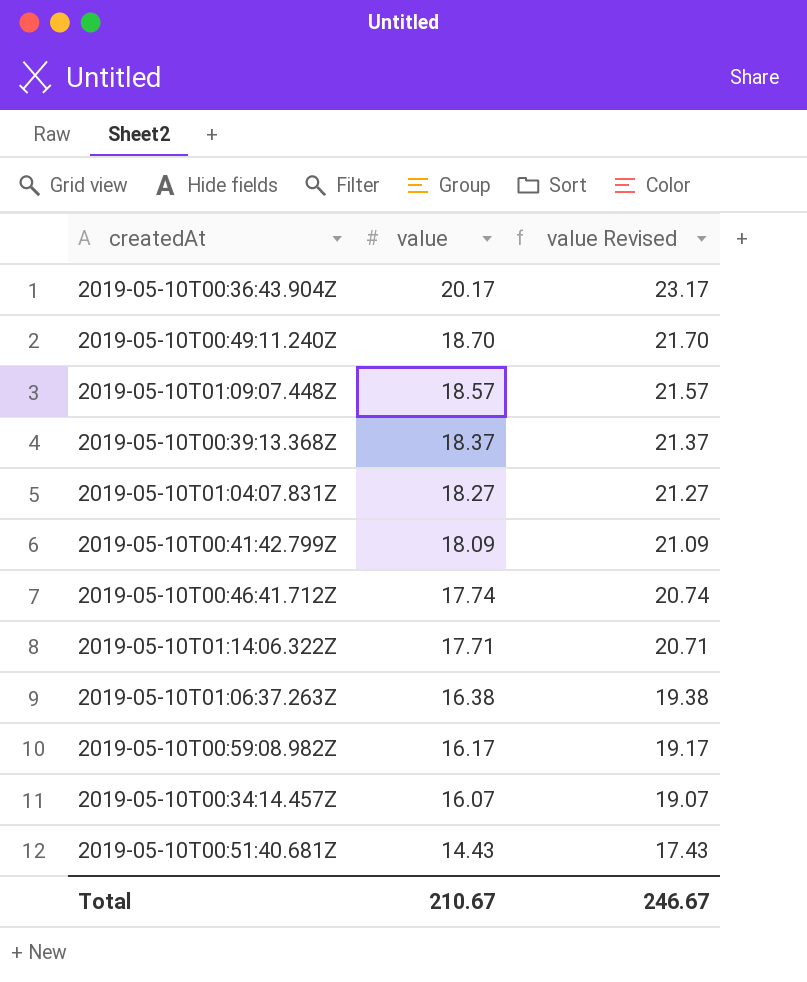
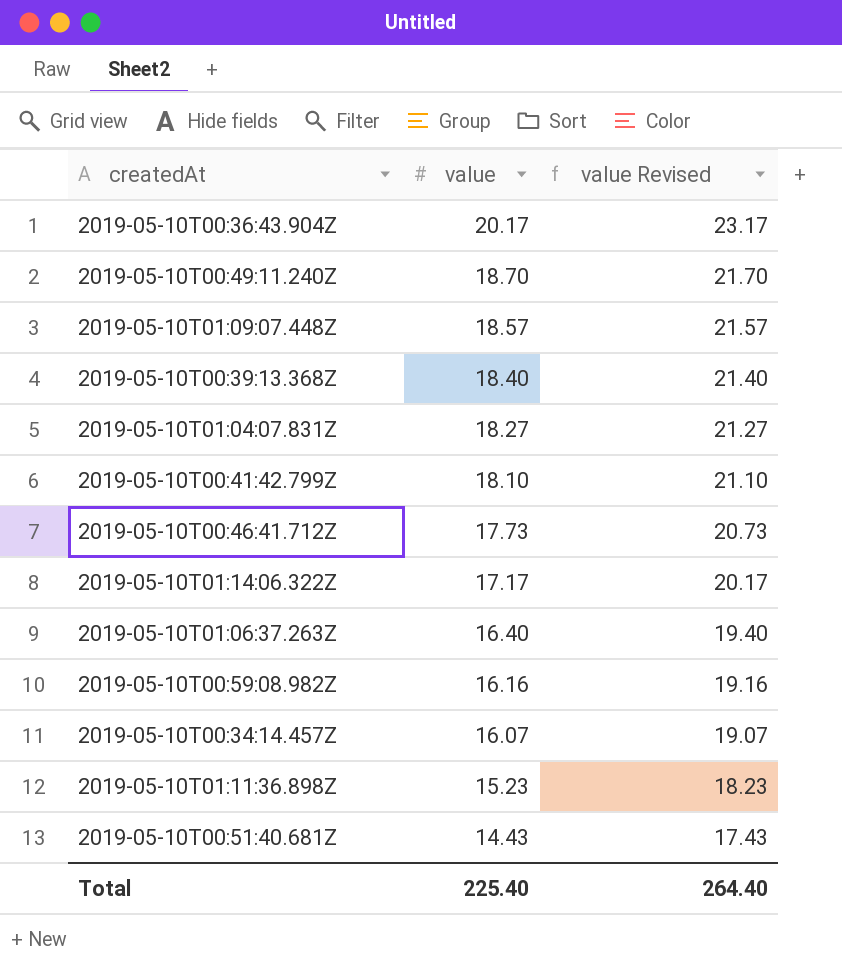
2019-05-10T00:39:13.368Z | value: 18.37 -> 18.40
2019-05-10T00:39:13.368Z | value Revised: 21.37 -> 21.40
2019-05-10T00:41:42.799Z | value: 18.09 -> 18.10
2019-05-10T00:41:42.799Z | value Revised: 21.09 -> 21.10
2019-05-10T00:46:41.712Z | value: 17.74 -> 17.73
2019-05-10T00:46:41.712Z | value Revised: 20.74 -> 20.73
2019-05-10T01:14:06.322Z | value: 17.71 -> 17.17
2019-05-10T01:14:06.322Z | value Revised: 20.71 -> 20.17
2019-05-10T01:06:37.263Z | value: 16.38 -> 16.40
2019-05-10T01:06:37.263Z | value Revised: 19.38 -> 19.40
2019-05-10T00:59:08.982Z | value: 16.17 -> 16.16
2019-05-10T00:59:08.982Z | value Revised: 19.17 -> 19.16
row 2019-05-10T01:11:36.898Z: none -> 15.23 | 18.23
Total | value: 210.67 -> 225.40
Total | value Revised: 246.67 -> 264.40

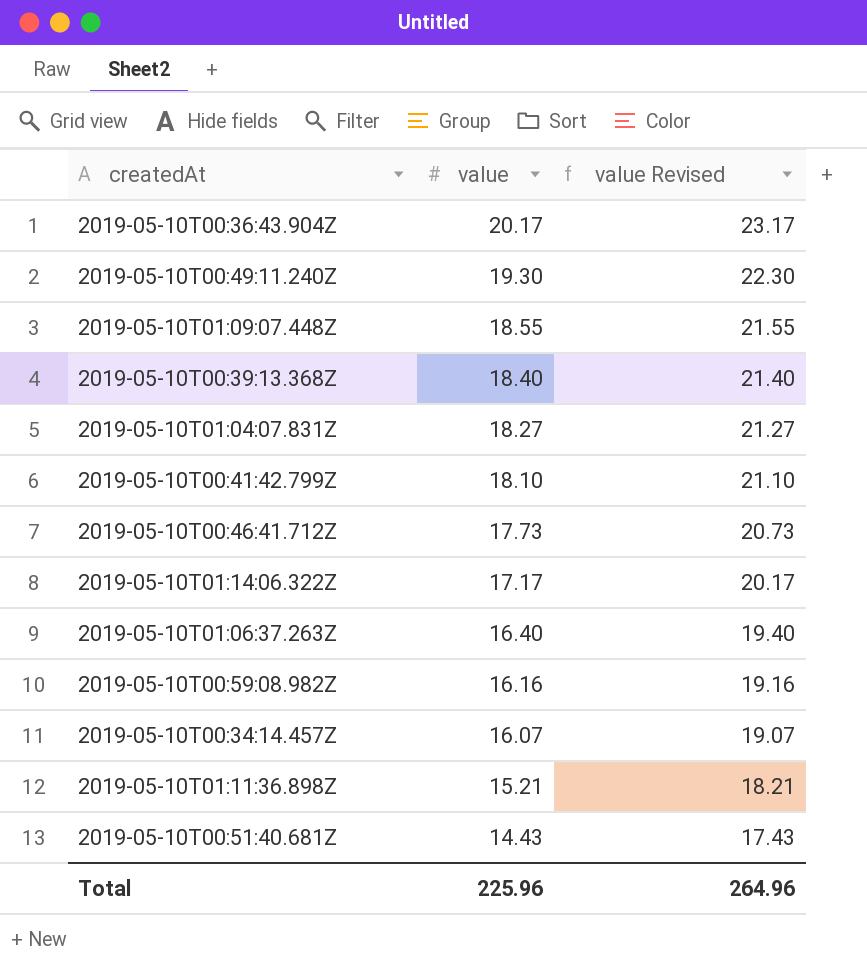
2019-05-10T00:49:11.240Z | value: 18.70 -> 19.30
2019-05-10T00:49:11.240Z | value Revised: 21.70 -> 22.30
2019-05-10T01:09:07.448Z | value: 18.57 -> 18.55
2019-05-10T01:09:07.448Z | value Revised: 21.57 -> 21.55
2019-05-10T01:11:36.898Z | value: 15.23 -> 15.21
2019-05-10T01:11:36.898Z | value Revised: 18.23 -> 18.21
Total | value: 225.40 -> 225.96
Total | value Revised: 264.40 -> 264.96

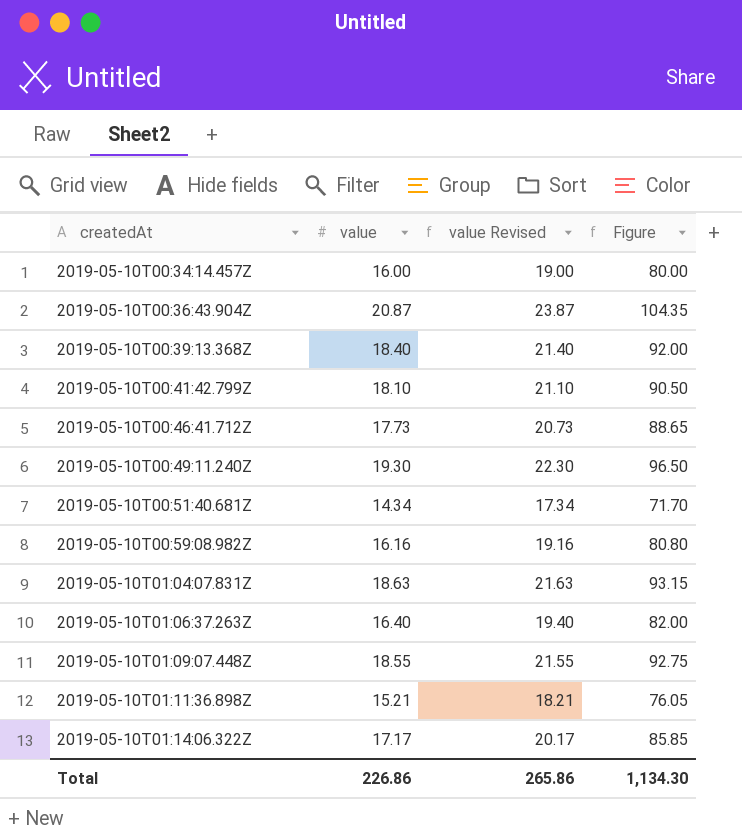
row order: value descending -> createdAt ascending
column Figure | formula: none -> [value] * 5
2019-05-10T00:34:14.457Z | value: 16.07 -> 16.00
2019-05-10T00:34:14.457Z | value Revised: 19.07 -> 19.00
2019-05-10T00:36:43.904Z | value: 20.17 -> 20.87
2019-05-10T00:36:43.904Z | value Revised: 23.17 -> 23.87
2019-05-10T00:51:40.681Z | value: 14.43 -> 14.34
2019-05-10T00:51:40.681Z | value Revised: 17.43 -> 17.34
2019-05-10T01:04:07.831Z | value: 18.27 -> 18.63
2019-05-10T01:04:07.831Z | value Revised: 21.27 -> 21.63
Total | value: 225.96 -> 226.86
Total | value Revised: 264.96 -> 265.86

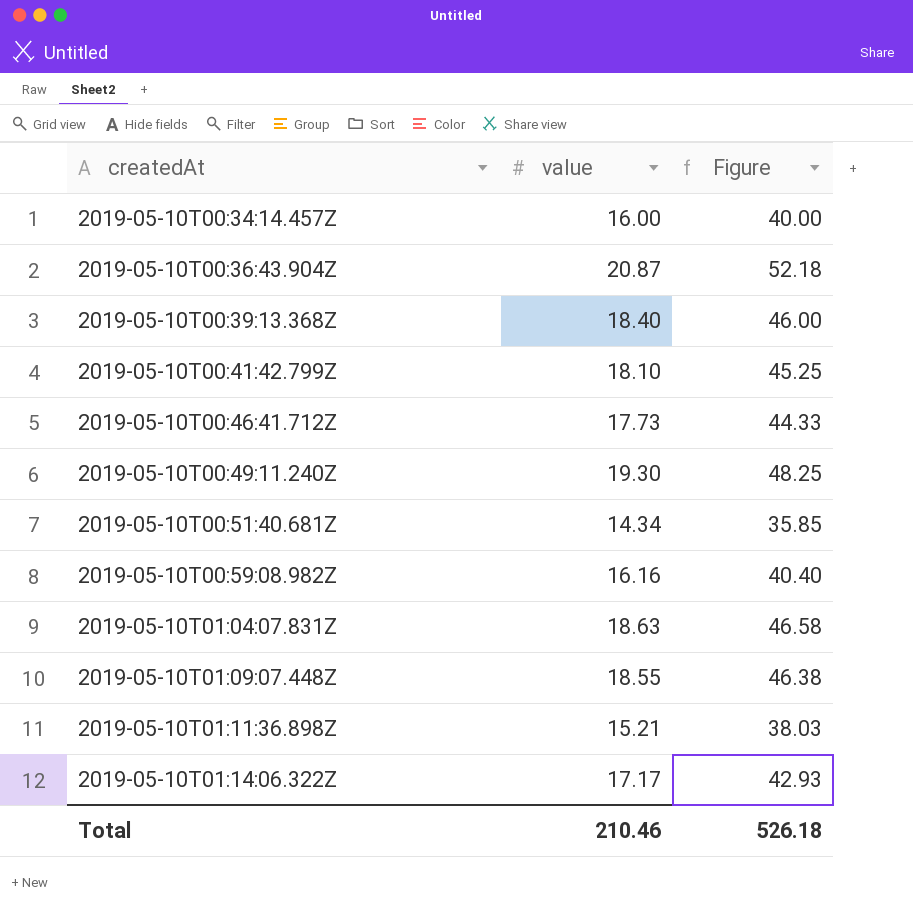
column value Revised | formula: [value] + 3 -> none
column Figure | formula: [value] * 5 -> [value] * 2.5
row 2019-05-10T01:06:37.263Z: 16.40 | 19.40 | 82.00 -> none
Total | value: 226.86 -> 210.46
Total | Figure: 1,134.30 -> 526.18

